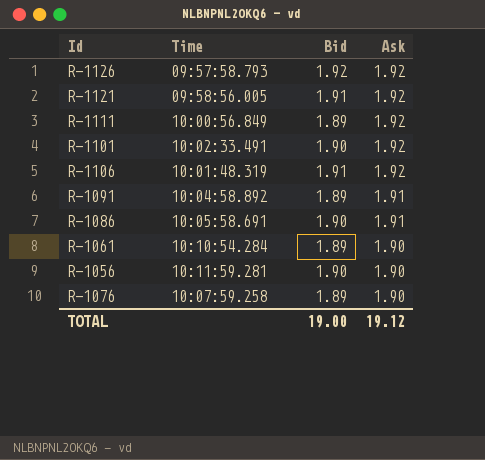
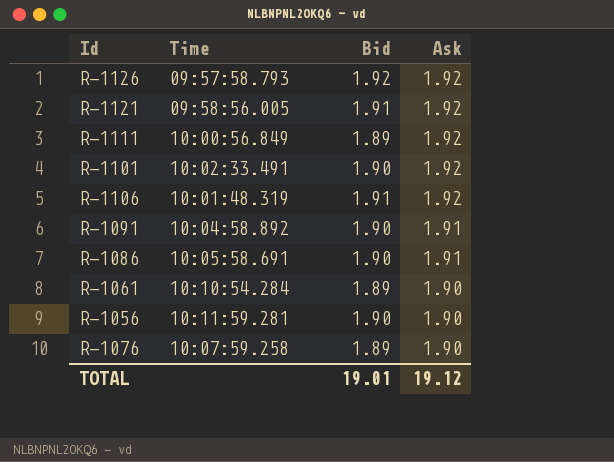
R-1091 | Bid: 1.89 -> 1.90
TOTAL | Bid: 19.00 -> 19.01

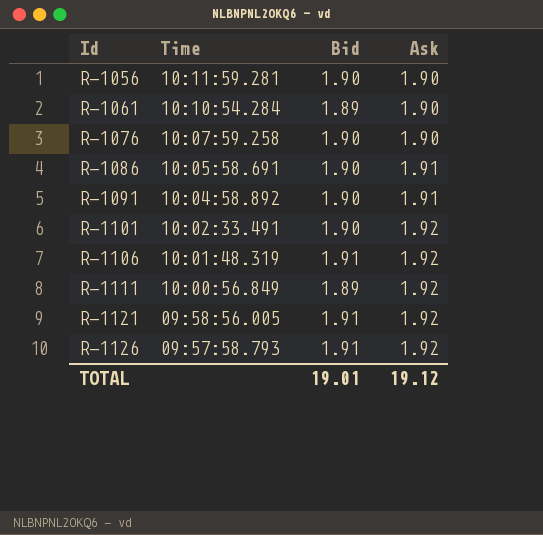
row order: Ask descending -> Id ascending
R-1076 | Bid: 1.89 -> 1.90
R-1126 | Bid: 1.92 -> 1.91

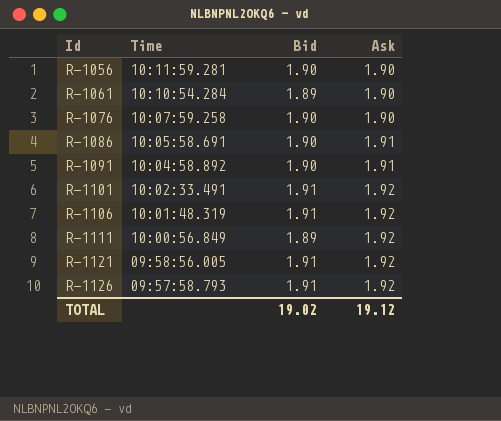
R-1101 | Bid: 1.90 -> 1.91
TOTAL | Bid: 19.01 -> 19.02

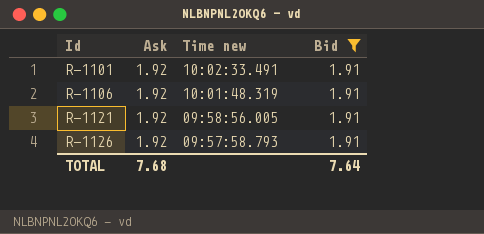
filter: none -> Bid = 1.91
column Ask | position: 4 -> 2
column name: Time -> Time new
TOTAL | Ask: 19.12 -> 7.68
TOTAL | Bid: 19.02 -> 7.64

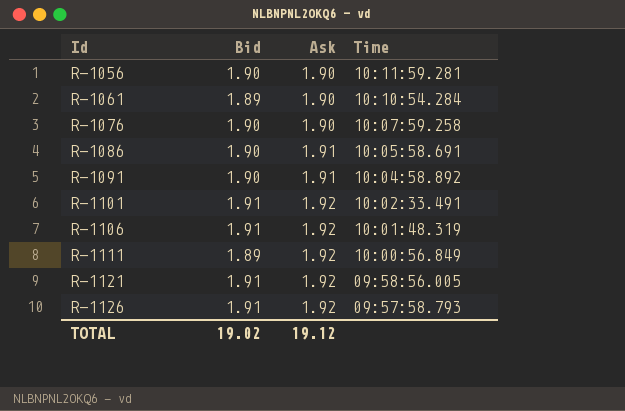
filter: Bid = 1.91 -> none
column Bid | position: 4 -> 2
column name: Time new -> Time
TOTAL | Bid: 7.64 -> 19.02
TOTAL | Ask: 7.68 -> 19.12

